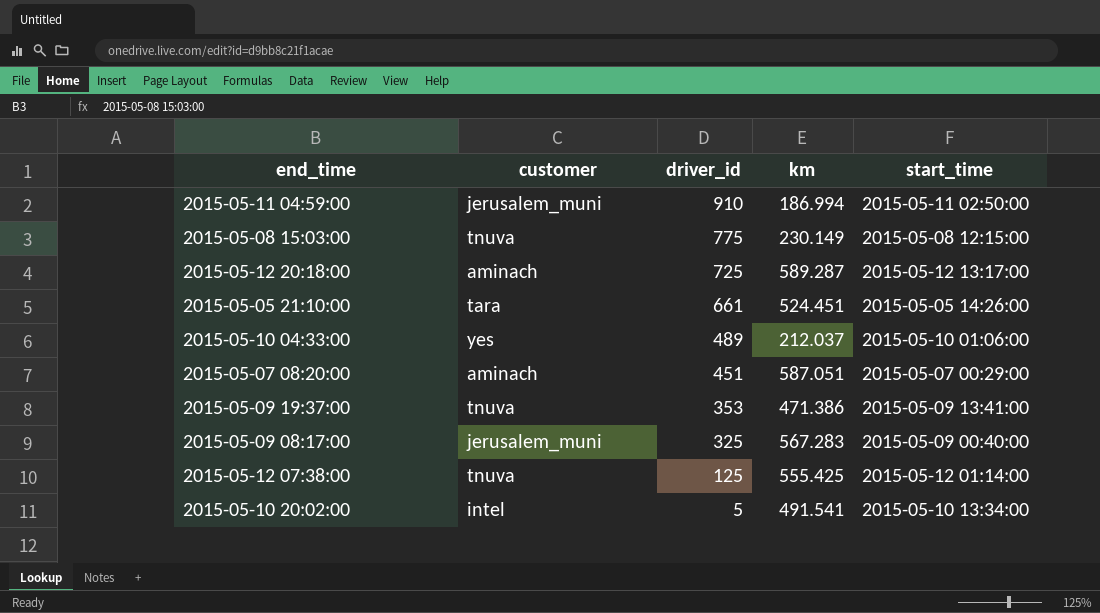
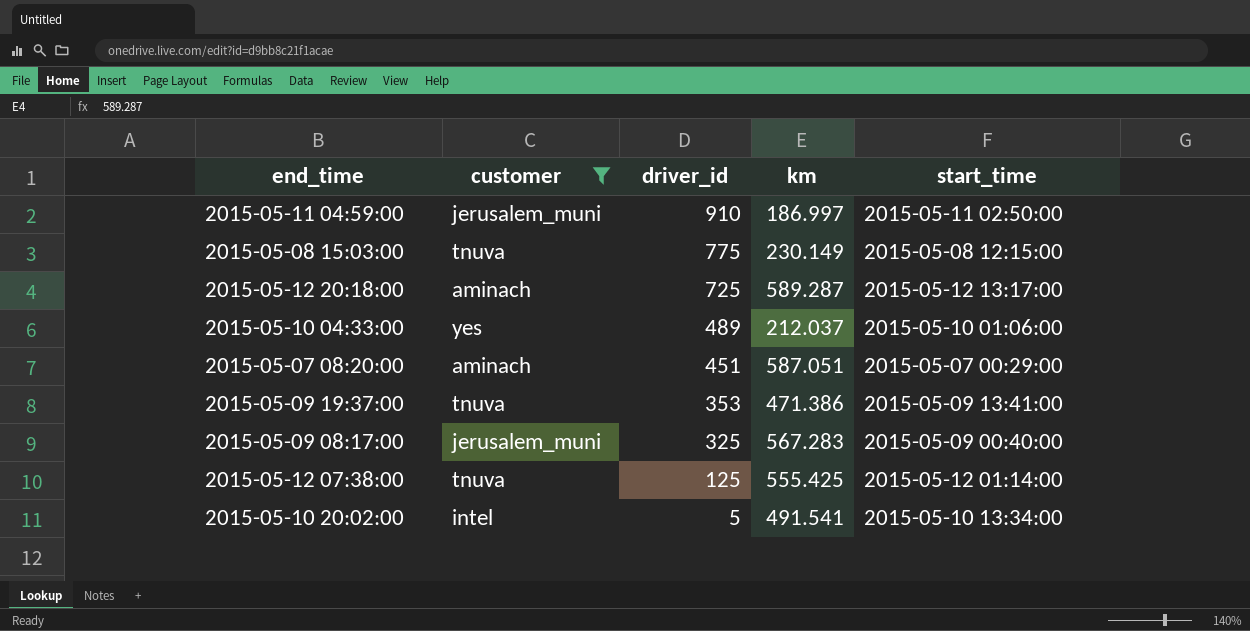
filter: none -> customer != tara
2015-05-11 04:59:00 | km: 186.994 -> 186.997

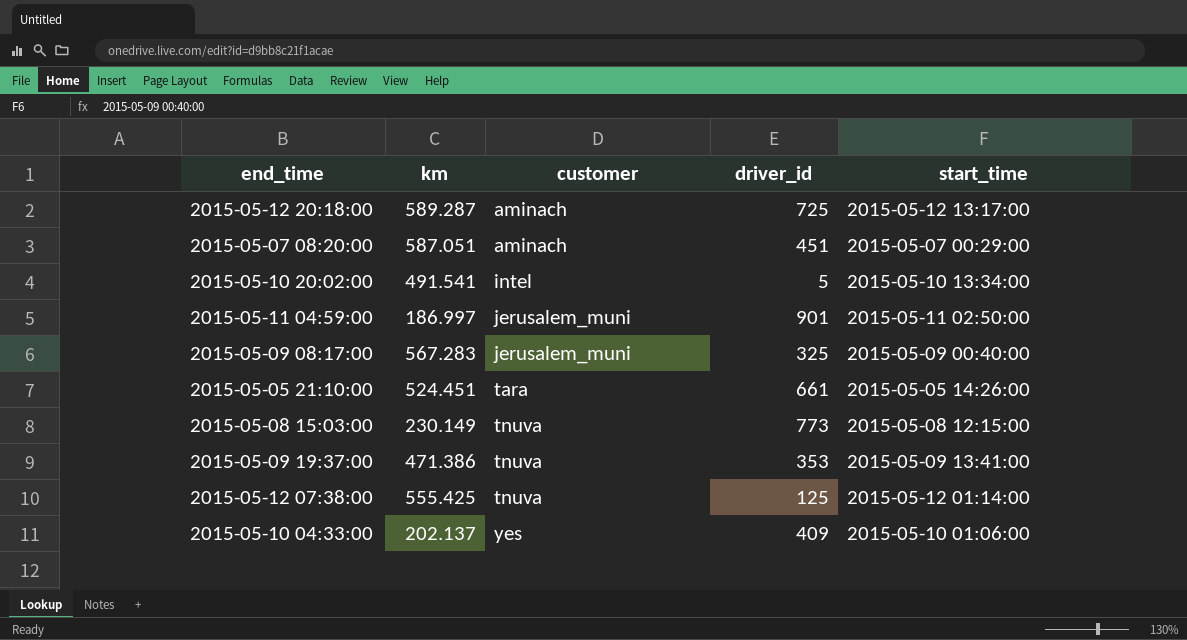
filter: customer != tara -> none
row order: driver_id descending -> customer ascending
column km | position: 4 -> 2
2015-05-11 04:59:00 | driver_id: 910 -> 901
2015-05-08 15:03:00 | driver_id: 775 -> 773
2015-05-10 04:33:00 | km: 212.037 -> 202.137
2015-05-10 04:33:00 | driver_id: 489 -> 409

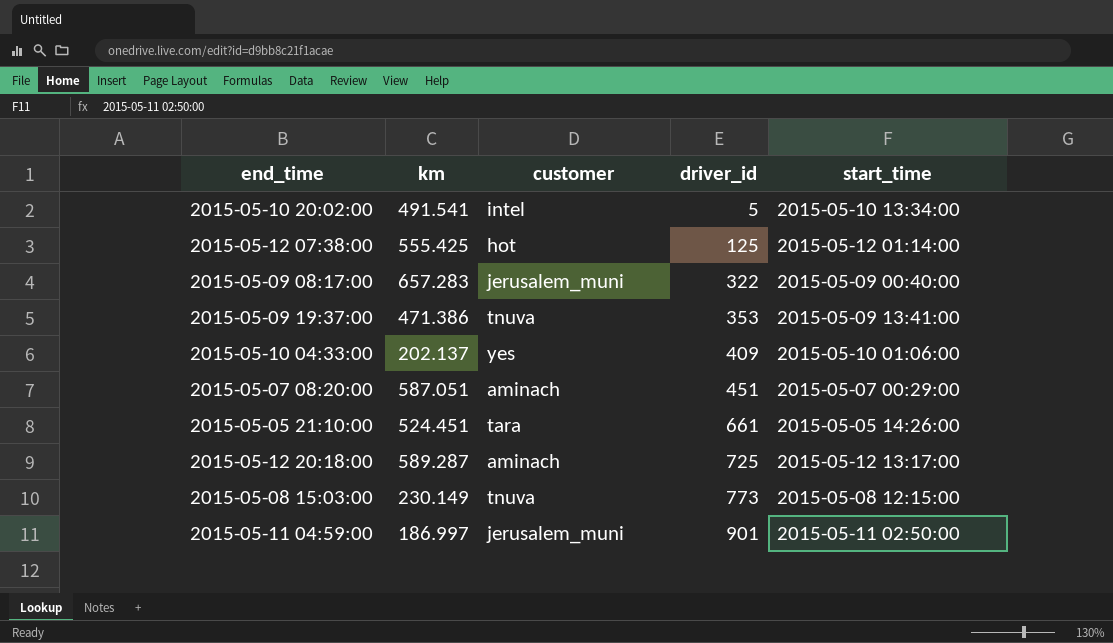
row order: customer ascending -> driver_id ascending
2015-05-12 07:38:00 | customer: tnuva -> hot
2015-05-09 08:17:00 | km: 567.283 -> 657.283
2015-05-09 08:17:00 | driver_id: 325 -> 322

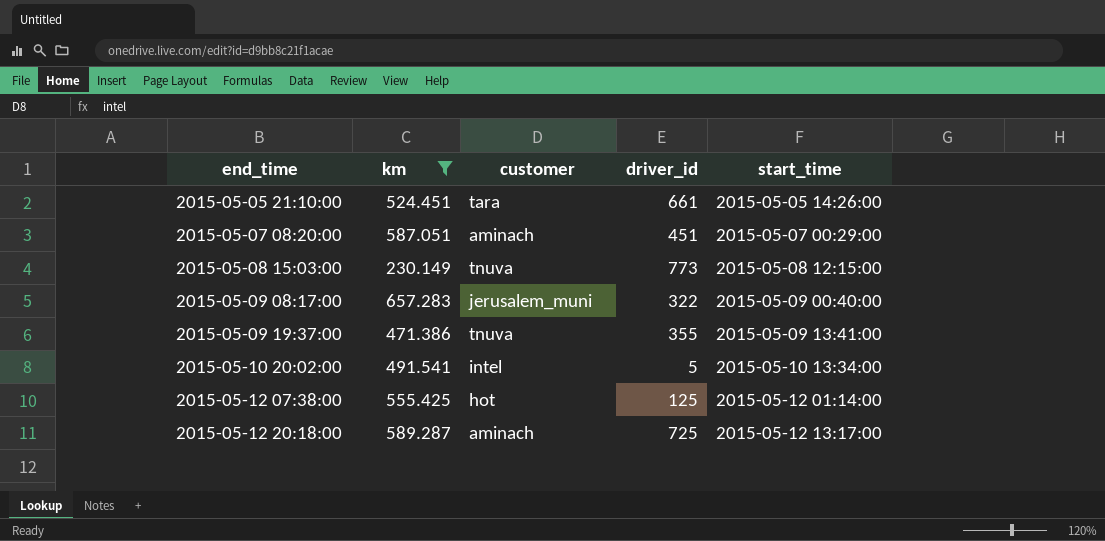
filter: none -> km >= 230.149
row order: driver_id ascending -> end_time ascending
2015-05-09 19:37:00 | driver_id: 353 -> 355

